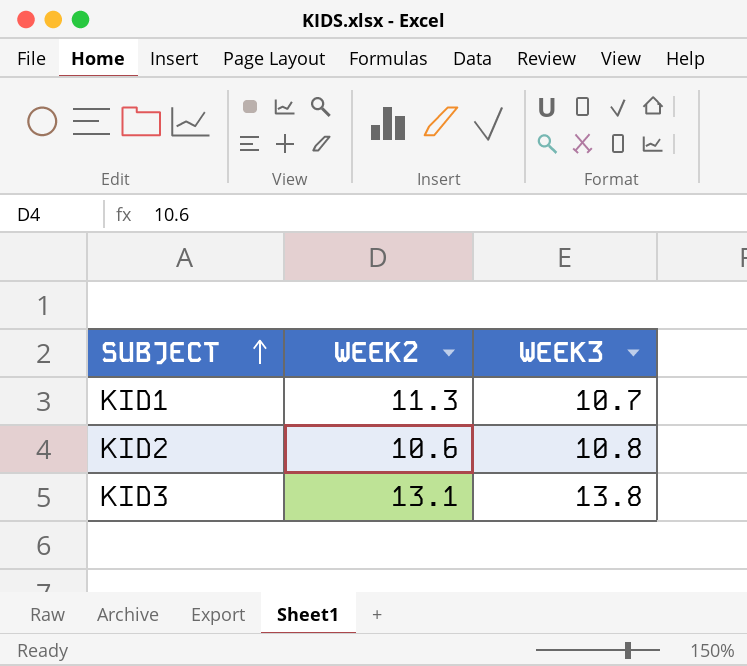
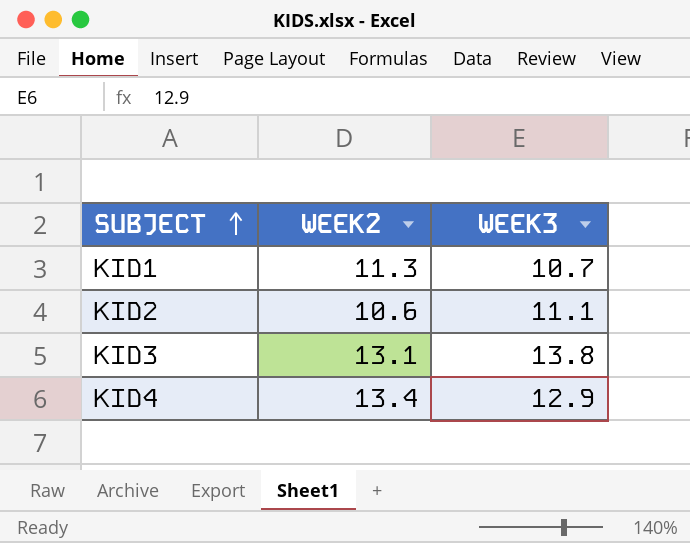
KID2 | WEEK3: 10.8 -> 11.1
row KID4: none -> 13.4 | 12.9

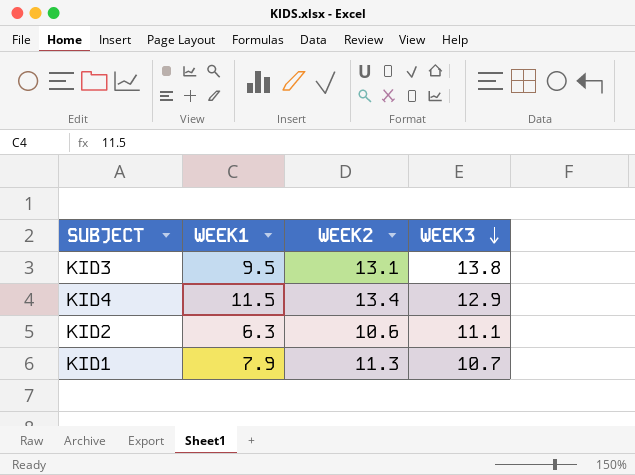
row order: SUBJECT ascending -> WEEK3 descending
column WEEK1 | position: none -> 2

